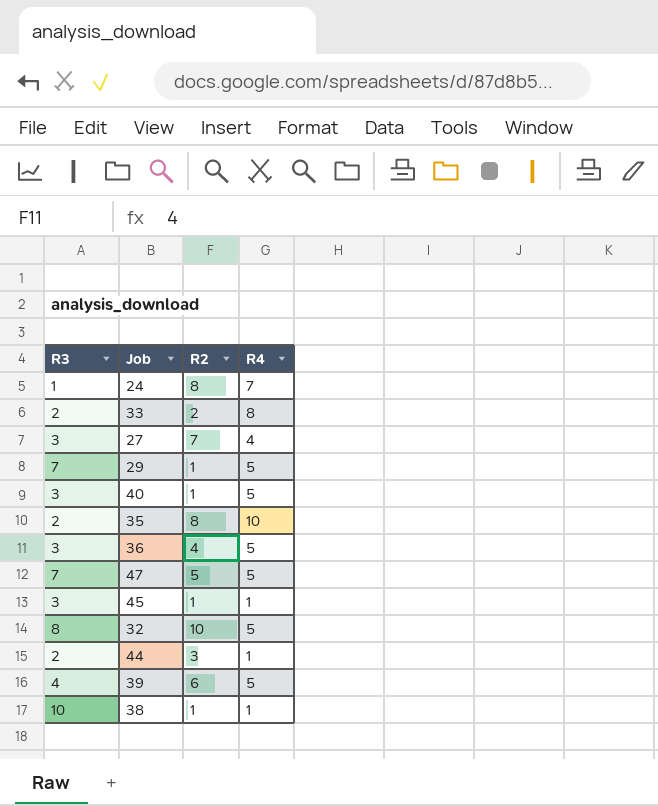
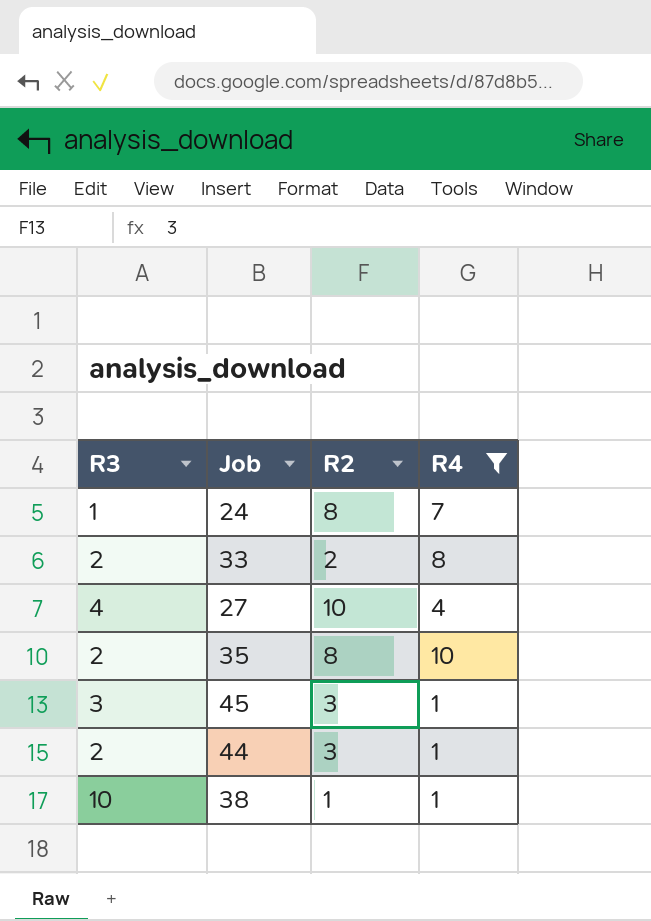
filter: none -> R4 != 5
27 | R3: 3 -> 4
27 | R2: 7 -> 10
45 | R2: 1 -> 3

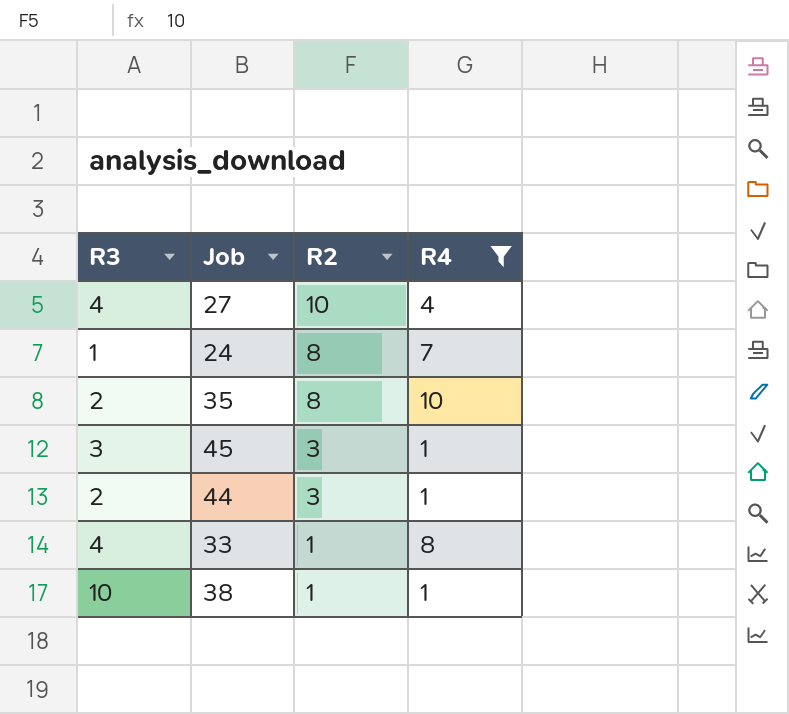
row order: none -> R2 descending
33 | R3: 2 -> 4
33 | R2: 2 -> 1

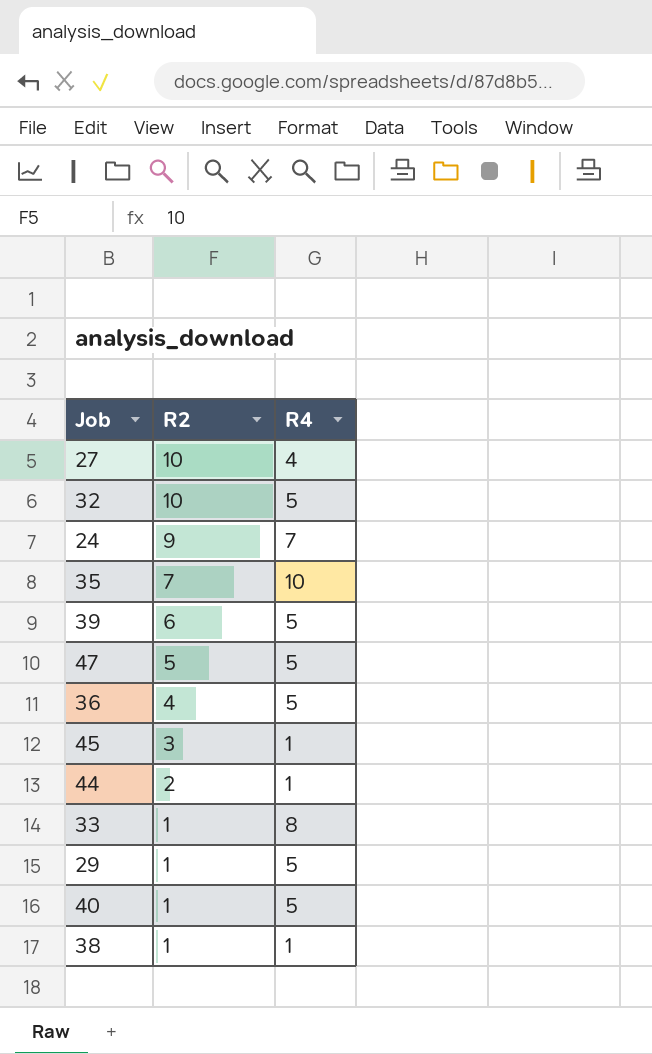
filter: R4 != 5 -> none
column R3 | position: 1 -> none
24 | R2: 8 -> 9
35 | R2: 8 -> 7
44 | R2: 3 -> 2

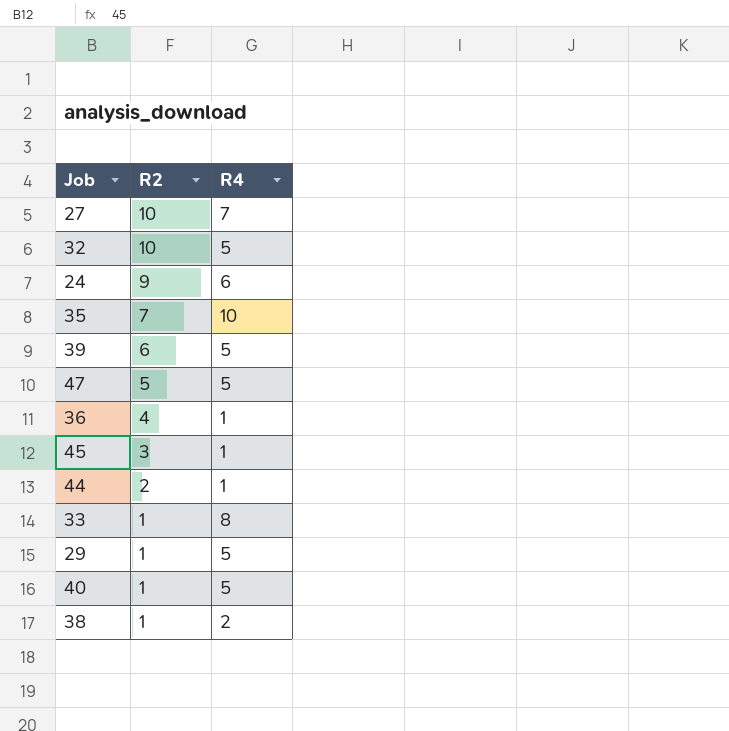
27 | R4: 4 -> 7
24 | R4: 7 -> 6
36 | R4: 5 -> 1
38 | R4: 1 -> 2

